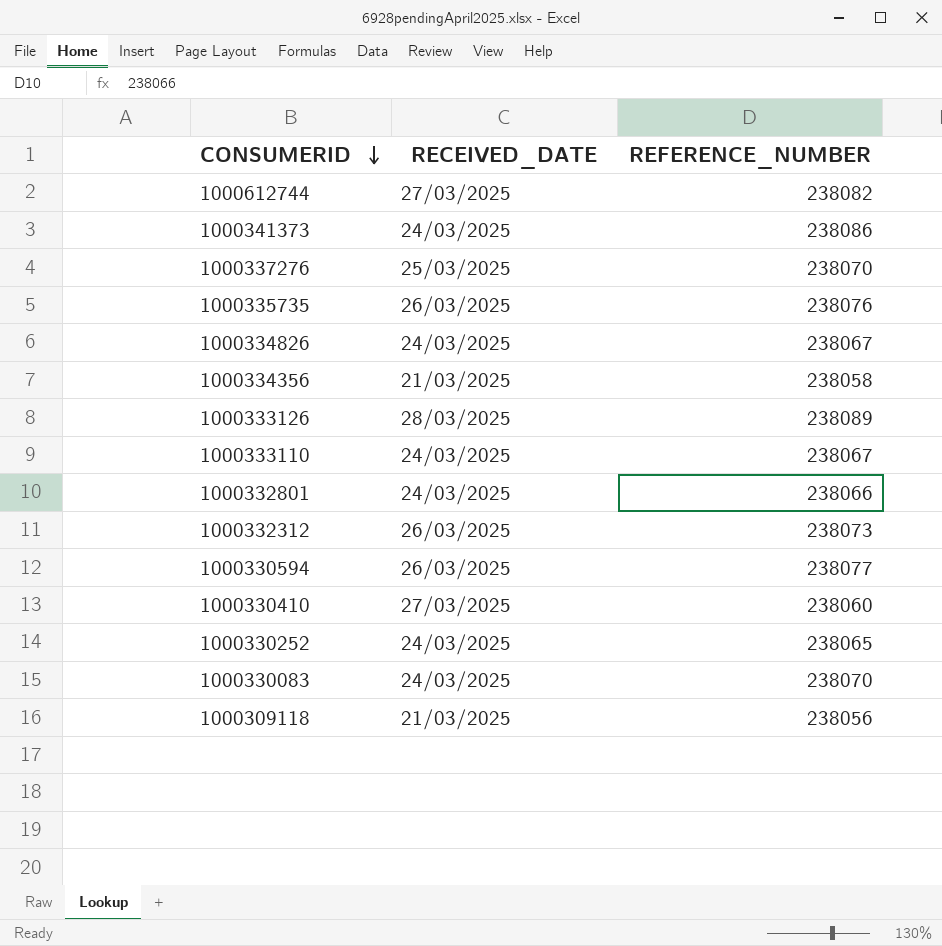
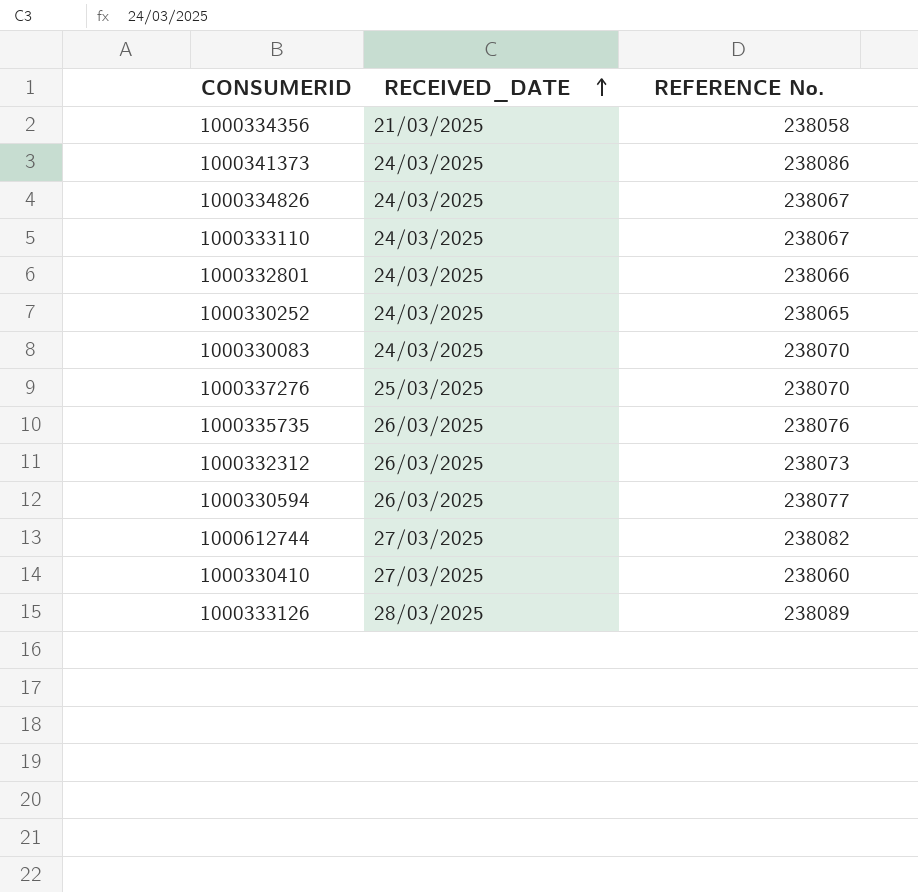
row order: CONSUMERID descending -> RECEIVED_DATE ascending
column name: REFERENCE_NUMBER -> REFERENCE No.
row 1000309118: 21/03/2025 | 238056 -> none

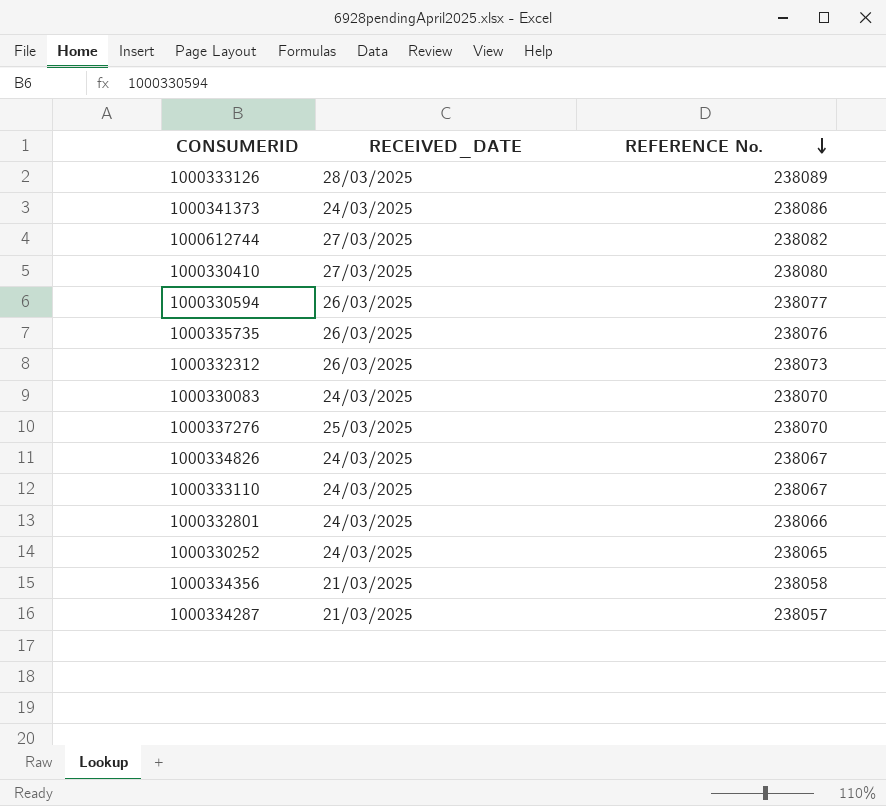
row order: RECEIVED_DATE ascending -> REFERENCE No. descending
1000330410 | REFERENCE No.: 238060 -> 238080
row 1000334287: none -> 21/03/2025 | 238057

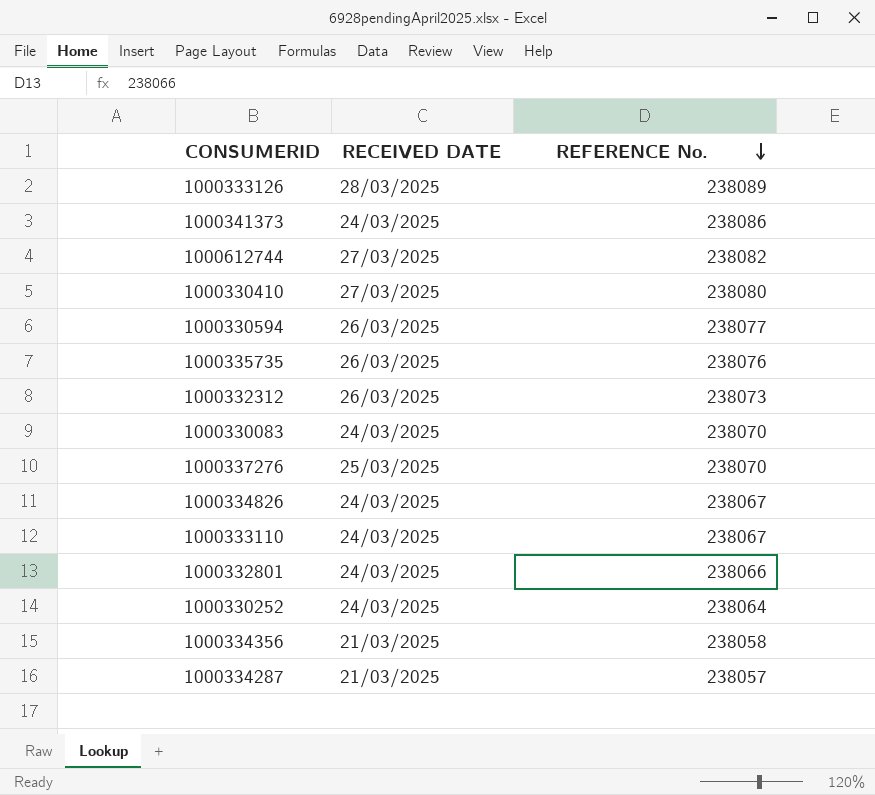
column name: RECEIVED_DATE -> RECEIVED DATE
1000330252 | REFERENCE No.: 238065 -> 238064

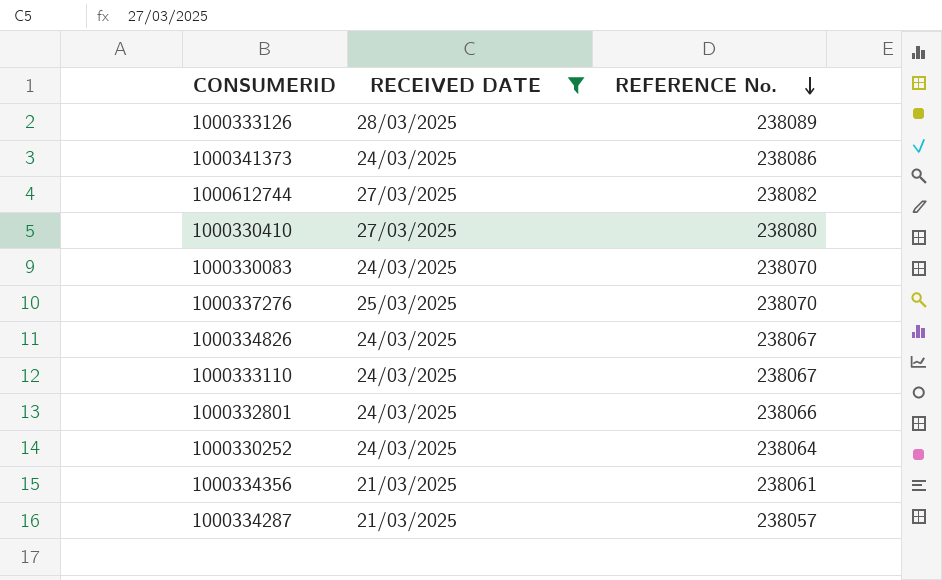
filter: none -> RECEIVED DATE != 26/03/2025
1000334356 | REFERENCE No.: 238058 -> 238061

